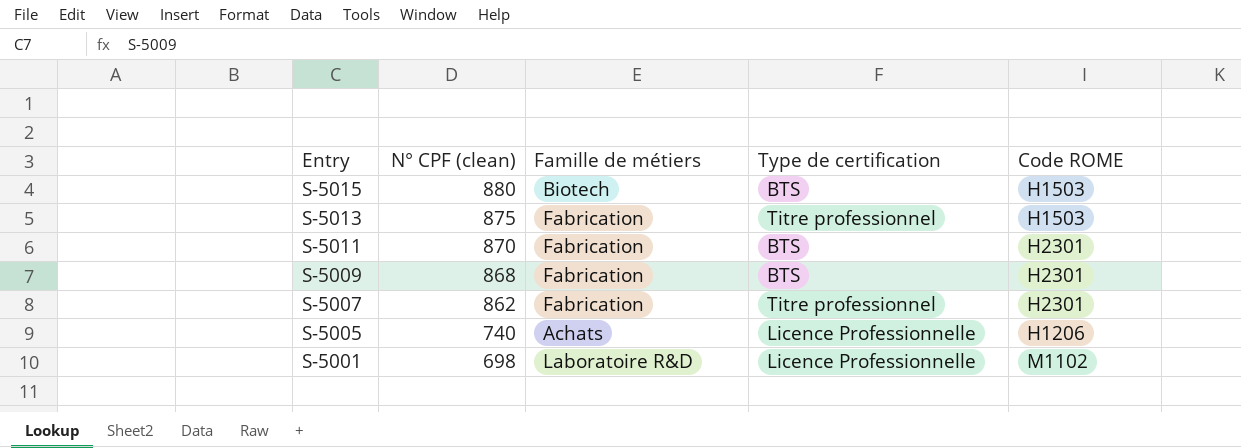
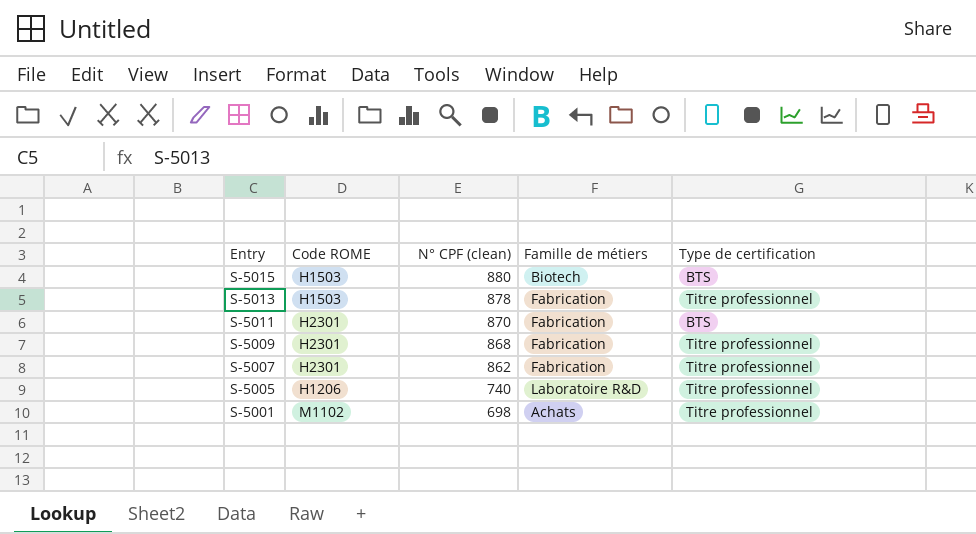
column Code ROME | position: 5 -> 2
S-5013 | N° CPF (clean): 875 -> 878
S-5009 | Type de certification: BTS -> Titre professionnel
S-5005 | Famille de métiers: Achats -> Laboratoire R&D
S-5005 | Type de certification: Licence Professionnelle -> Titre professionnel
S-5001 | Famille de métiers: Laboratoire R&D -> Achats
S-5001 | Type de certification: Licence Professionnelle -> Titre professionnel

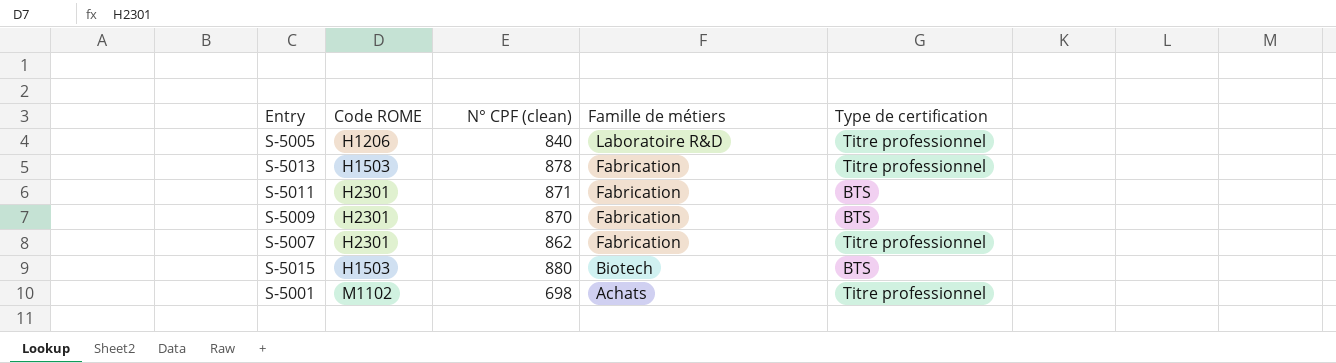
row order: Entry descending -> Famille de métiers descending
S-5005 | N° CPF (clean): 740 -> 840
S-5011 | N° CPF (clean): 870 -> 871
S-5009 | N° CPF (clean): 868 -> 870
S-5009 | Type de certification: Titre professionnel -> BTS

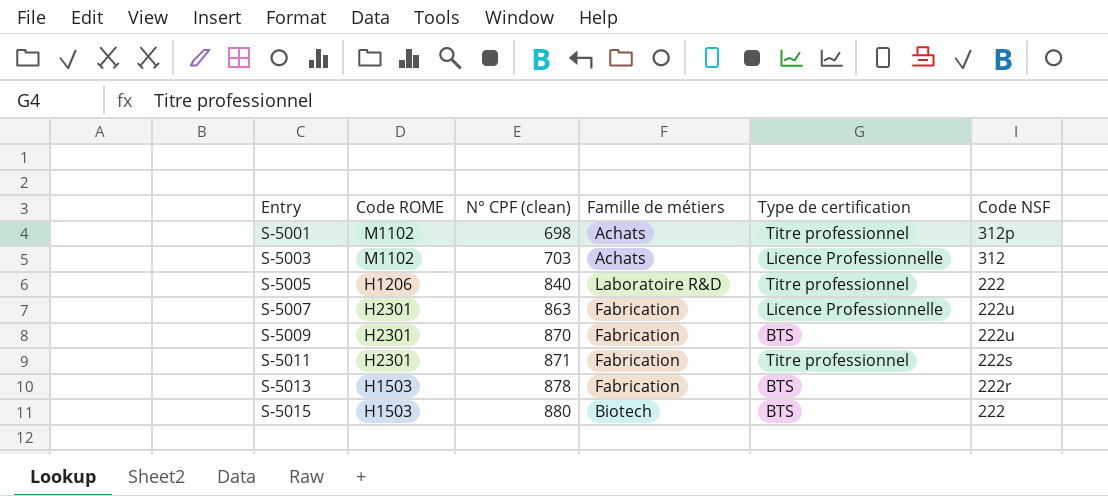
row order: Famille de métiers descending -> Entry ascending
column Code NSF | position: none -> 6
row S-5003: none -> M1102 | 703 | Achats | Licence Professionnelle | 312
S-5007 | N° CPF (clean): 862 -> 863
S-5007 | Type de certification: Titre professionnel -> Licence Professionnelle
S-5011 | Type de certification: BTS -> Titre professionnel
S-5013 | Type de certification: Titre professionnel -> BTS

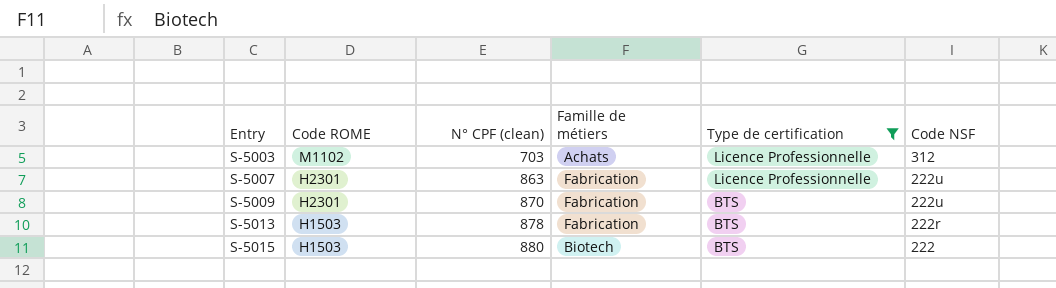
filter: none -> Type de certification != Titre professionnel

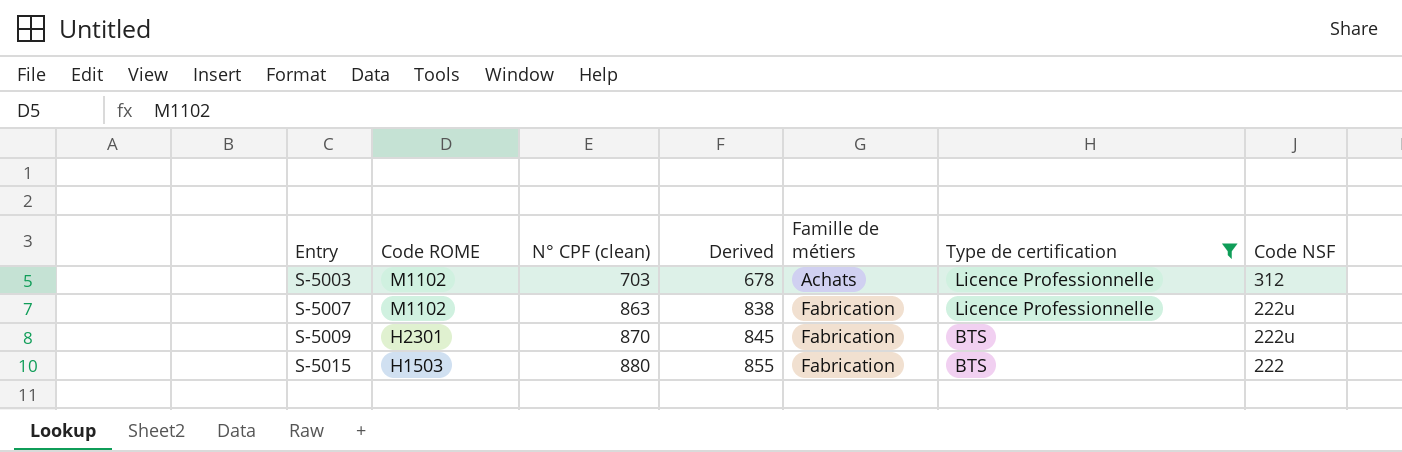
column Derived | formula: none -> [N° CPF (clean)] - 25
row S-5013: H1503 | 878 | Fabrication | BTS | 222r -> none
S-5007 | Code ROME: H2301 -> M1102
S-5015 | Famille de métiers: Biotech -> Fabrication

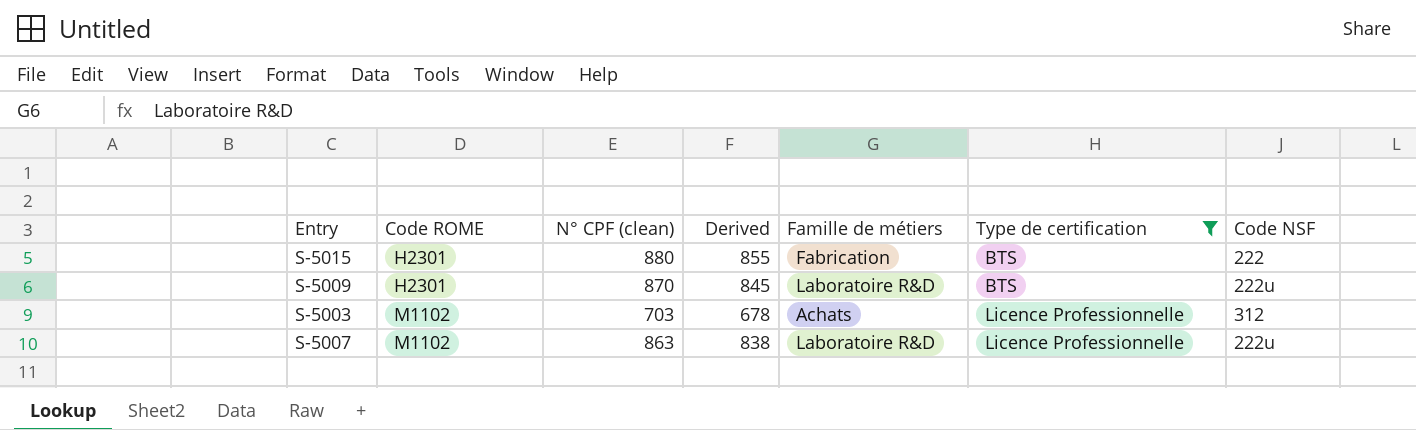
row order: Entry ascending -> Code ROME ascending
S-5015 | Code ROME: H1503 -> H2301
S-5009 | Famille de métiers: Fabrication -> Laboratoire R&D
S-5007 | Famille de métiers: Fabrication -> Laboratoire R&D

